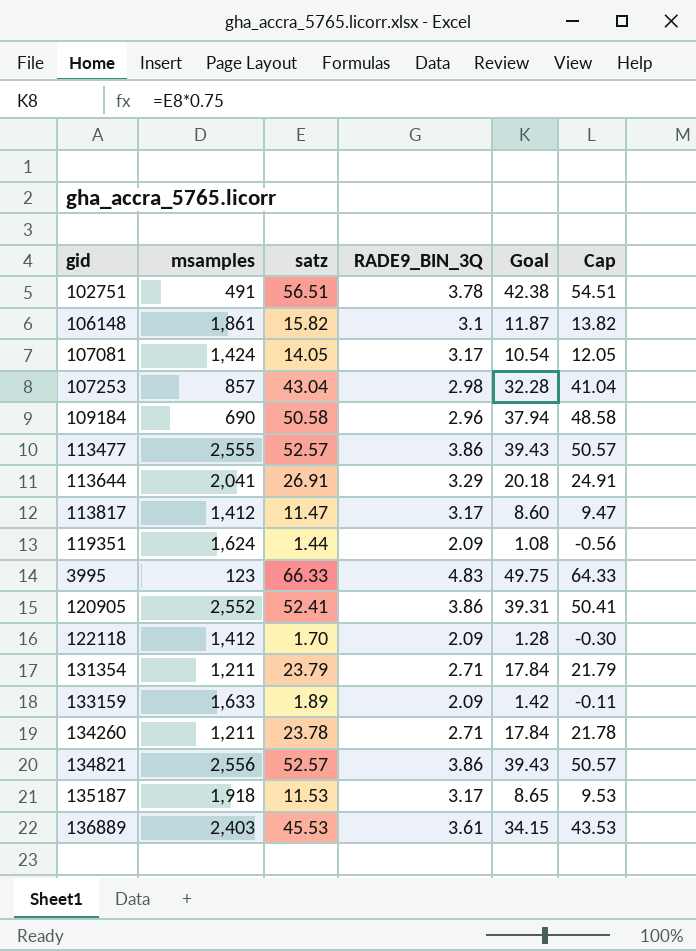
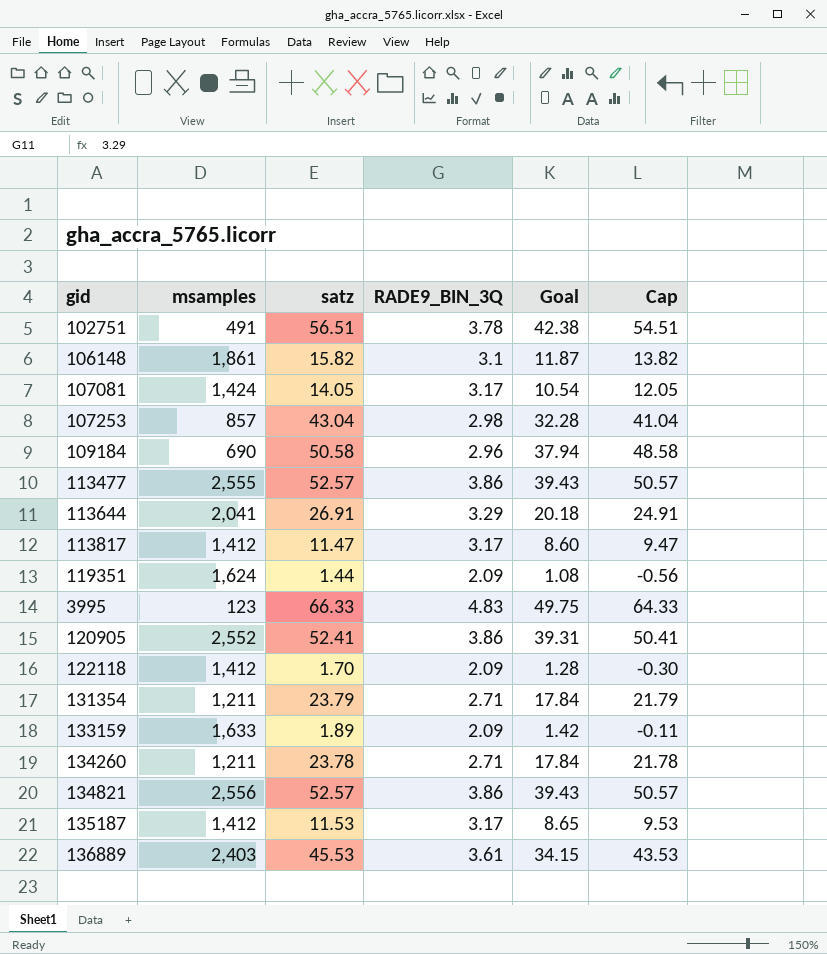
135187 | msamples: 1,918 -> 1,412

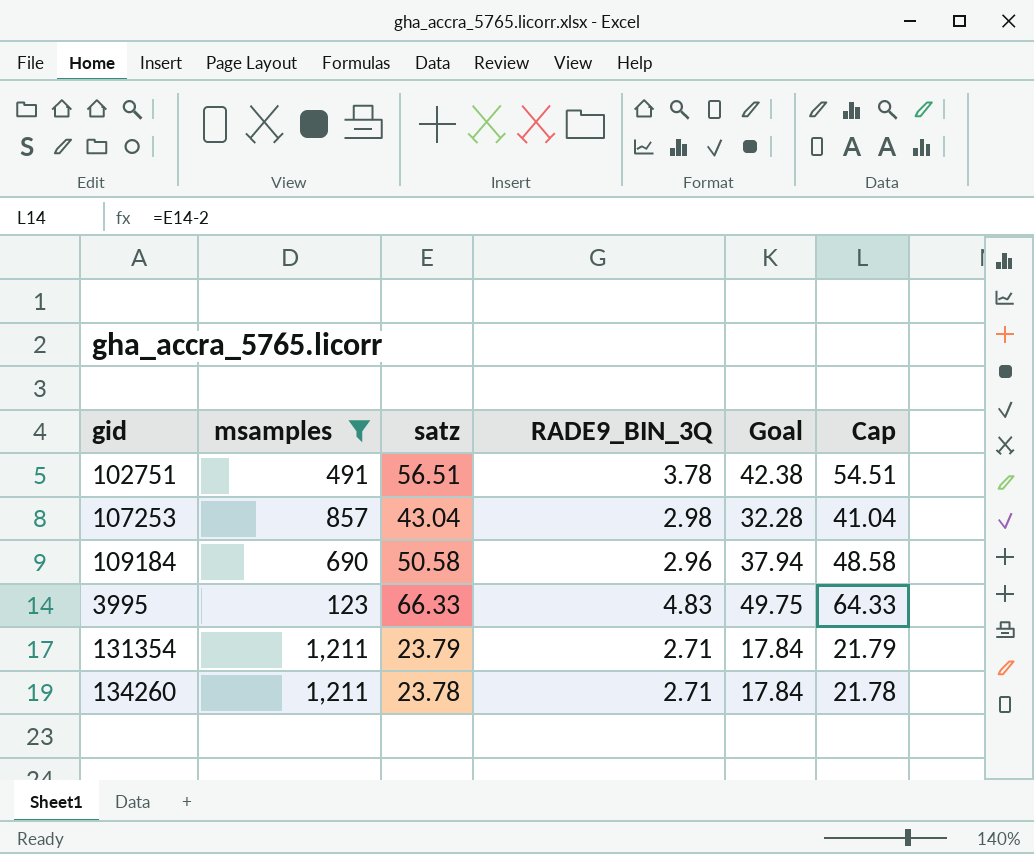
filter: none -> msamples <= 1,211

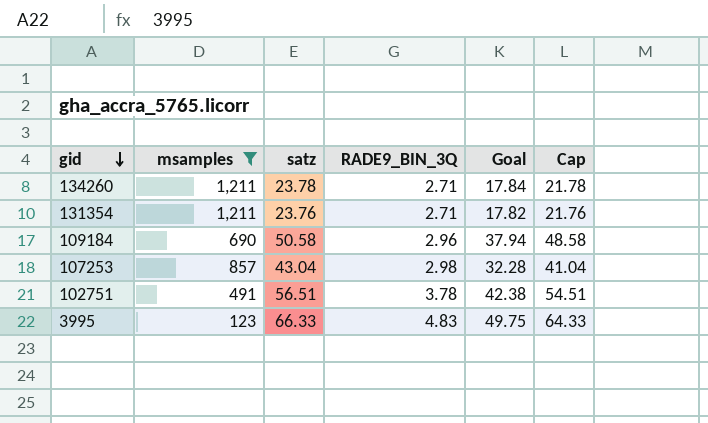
row order: none -> gid descending
131354 | satz: 23.79 -> 23.76
131354 | Goal: 17.84 -> 17.82
131354 | Cap: 21.79 -> 21.76

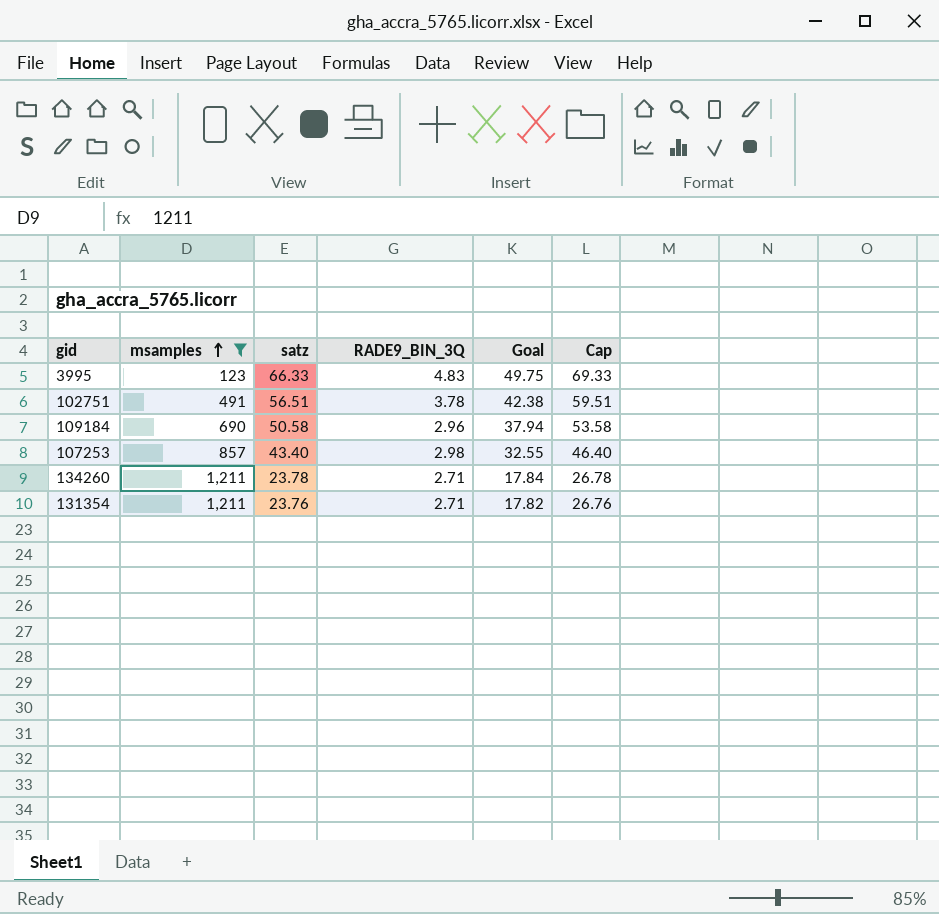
row order: gid descending -> msamples ascending
column Cap | formula: [satz] - 2 -> [satz] + 3
107253 | satz: 43.04 -> 43.40
107253 | Goal: 32.28 -> 32.55

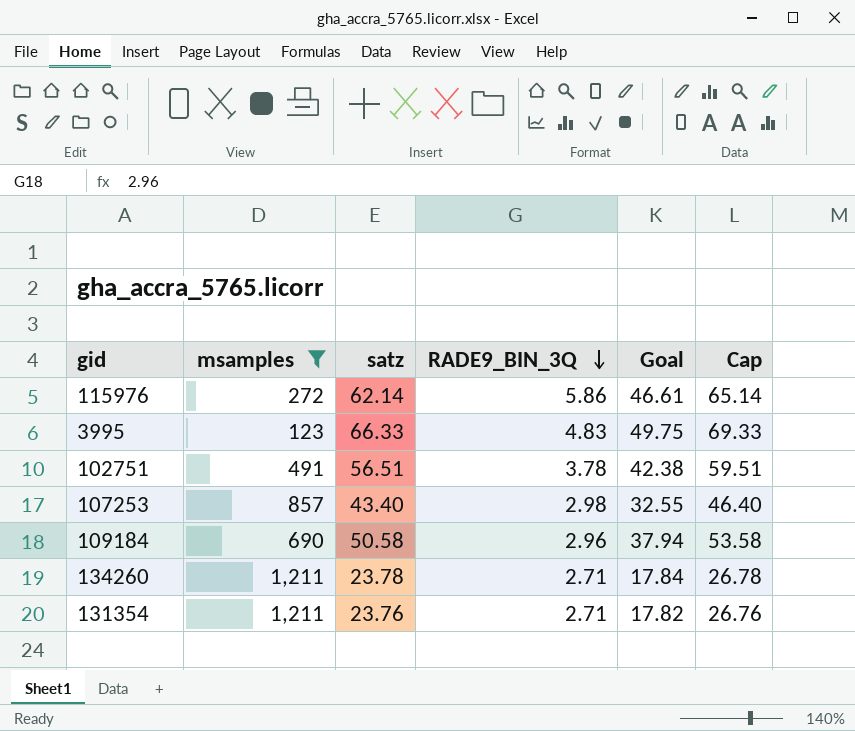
row order: msamples ascending -> RADE9_BIN_3Q descending
row 115976: none -> 272 | 62.14 | 5.86 | 46.61 | 65.14

